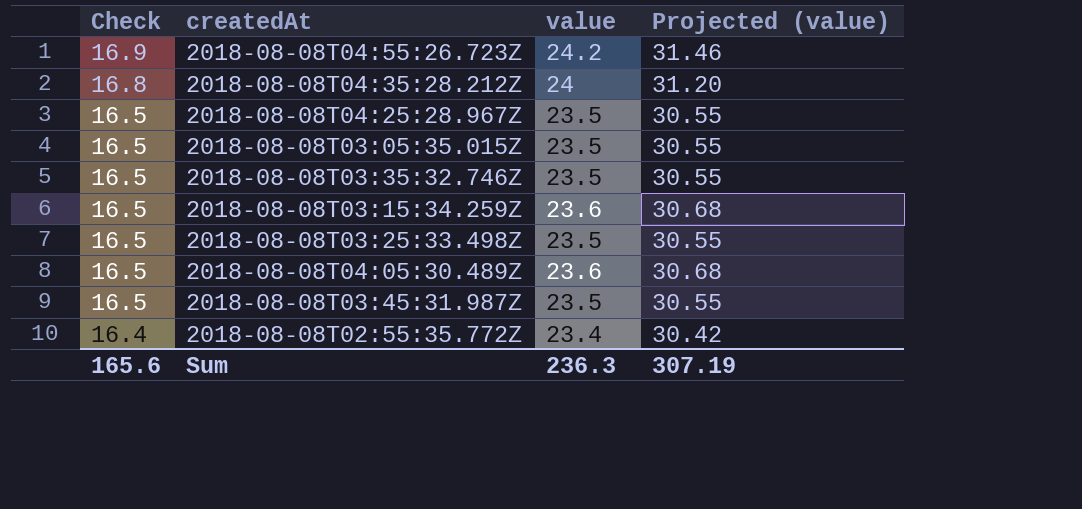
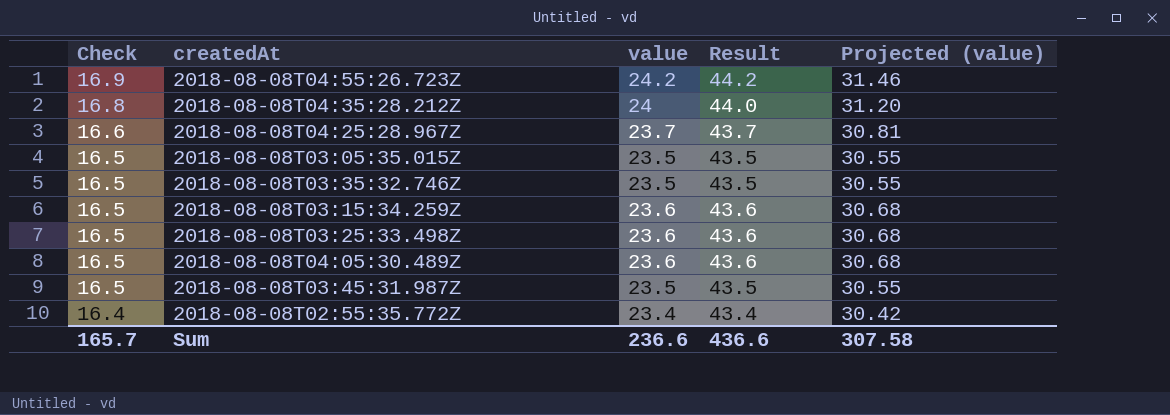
column Result | formula: none -> [value] + 20
2018-08-08T04:25:28.967Z | Check: 16.5 -> 16.6
2018-08-08T04:25:28.967Z | value: 23.5 -> 23.7
2018-08-08T04:25:28.967Z | Projected (value): 30.55 -> 30.81
2018-08-08T03:25:33.498Z | value: 23.5 -> 23.6
2018-08-08T03:25:33.498Z | Projected (value): 30.55 -> 30.68
Sum | Check: 165.6 -> 165.7
Sum | value: 236.3 -> 236.6
Sum | Projected (value): 307.19 -> 307.58

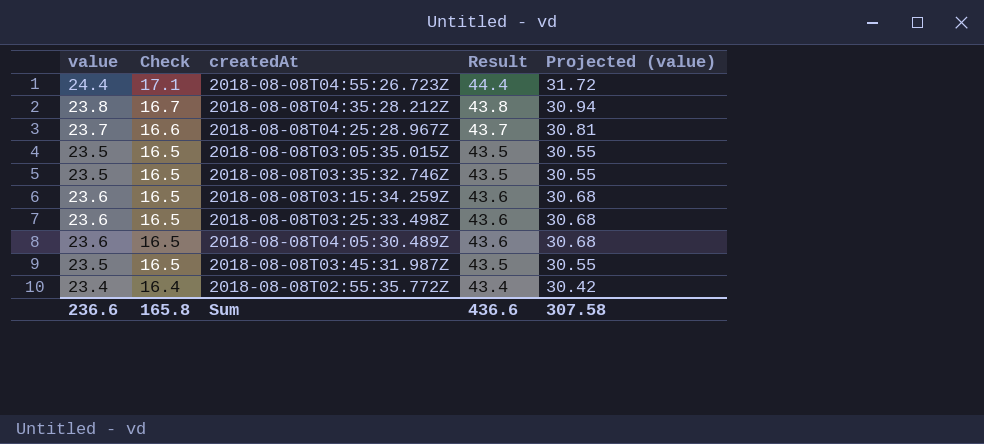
column value | position: 3 -> 1
2018-08-08T04:55:26.723Z | value: 24.2 -> 24.4
2018-08-08T04:55:26.723Z | Check: 16.9 -> 17.1
2018-08-08T04:55:26.723Z | Result: 44.2 -> 44.4
2018-08-08T04:55:26.723Z | Projected (value): 31.46 -> 31.72
2018-08-08T04:35:28.212Z | value: 24 -> 23.8
2018-08-08T04:35:28.212Z | Check: 16.8 -> 16.7
2018-08-08T04:35:28.212Z | Result: 44.0 -> 43.8
2018-08-08T04:35:28.212Z | Projected (value): 31.20 -> 30.94
Sum | Check: 165.7 -> 165.8

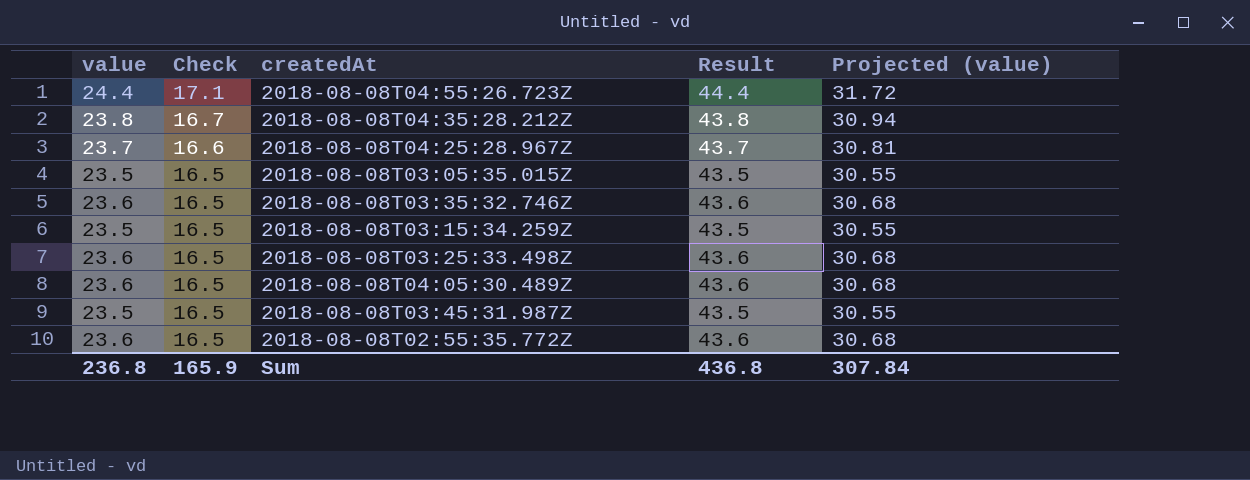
2018-08-08T03:35:32.746Z | value: 23.5 -> 23.6
2018-08-08T03:35:32.746Z | Result: 43.5 -> 43.6
2018-08-08T03:35:32.746Z | Projected (value): 30.55 -> 30.68
2018-08-08T03:15:34.259Z | value: 23.6 -> 23.5
2018-08-08T03:15:34.259Z | Result: 43.6 -> 43.5
2018-08-08T03:15:34.259Z | Projected (value): 30.68 -> 30.55
2018-08-08T02:55:35.772Z | value: 23.4 -> 23.6
2018-08-08T02:55:35.772Z | Check: 16.4 -> 16.5
2018-08-08T02:55:35.772Z | Result: 43.4 -> 43.6
2018-08-08T02:55:35.772Z | Projected (value): 30.42 -> 30.68
Sum | value: 236.6 -> 236.8
Sum | Check: 165.8 -> 165.9
Sum | Result: 436.6 -> 436.8
Sum | Projected (value): 307.58 -> 307.84

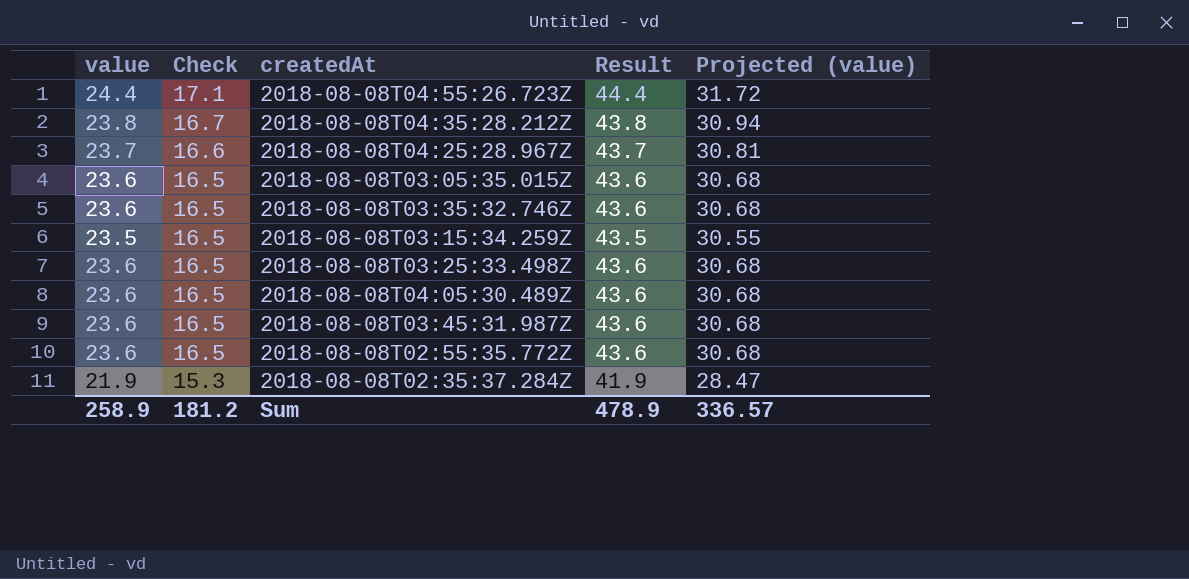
2018-08-08T03:05:35.015Z | value: 23.5 -> 23.6
2018-08-08T03:05:35.015Z | Result: 43.5 -> 43.6
2018-08-08T03:05:35.015Z | Projected (value): 30.55 -> 30.68
2018-08-08T03:45:31.987Z | value: 23.5 -> 23.6
2018-08-08T03:45:31.987Z | Result: 43.5 -> 43.6
2018-08-08T03:45:31.987Z | Projected (value): 30.55 -> 30.68
row 2018-08-08T02:35:37.284Z: none -> 21.9 | 15.3 | 41.9 | 28.47
Sum | value: 236.8 -> 258.9
Sum | Check: 165.9 -> 181.2
Sum | Result: 436.8 -> 478.9
Sum | Projected (value): 307.84 -> 336.57

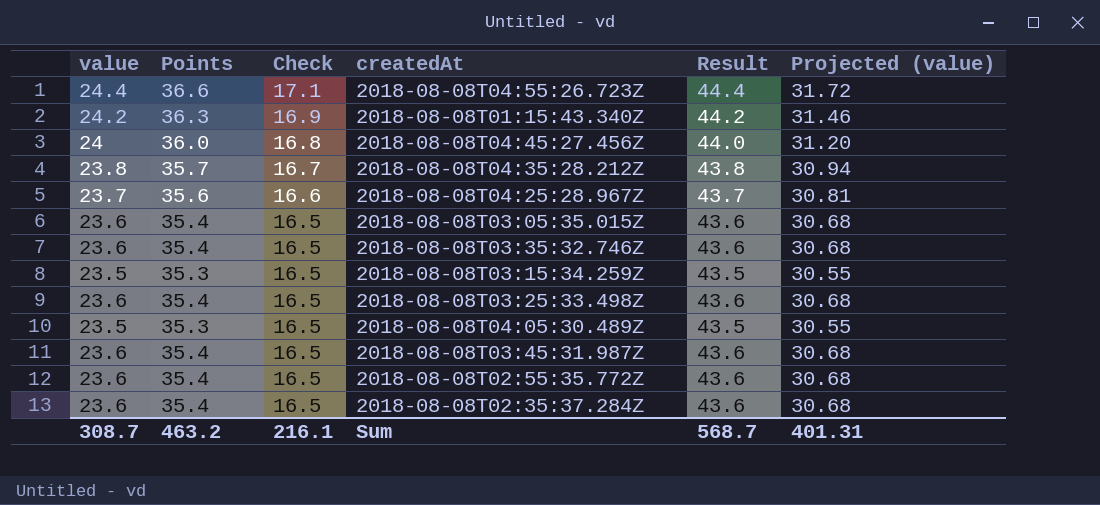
column Points | formula: none -> [value] * 1.5
row 2018-08-08T01:15:43.340Z: none -> 24.2 | 36.3 | 16.9 | 44.2 | 31.46
row 2018-08-08T04:45:27.456Z: none -> 24 | 36.0 | 16.8 | 44.0 | 31.20
2018-08-08T04:05:30.489Z | value: 23.6 -> 23.5
2018-08-08T04:05:30.489Z | Result: 43.6 -> 43.5
2018-08-08T04:05:30.489Z | Projected (value): 30.68 -> 30.55
2018-08-08T02:35:37.284Z | value: 21.9 -> 23.6
2018-08-08T02:35:37.284Z | Check: 15.3 -> 16.5
2018-08-08T02:35:37.284Z | Result: 41.9 -> 43.6
2018-08-08T02:35:37.284Z | Projected (value): 28.47 -> 30.68
Sum | value: 258.9 -> 308.7
Sum | Check: 181.2 -> 216.1
Sum | Result: 478.9 -> 568.7
Sum | Projected (value): 336.57 -> 401.31

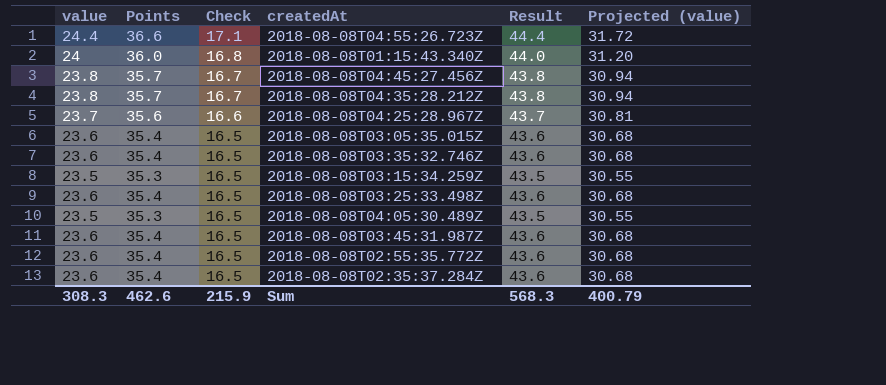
2018-08-08T01:15:43.340Z | value: 24.2 -> 24
2018-08-08T01:15:43.340Z | Points: 36.3 -> 36.0
2018-08-08T01:15:43.340Z | Check: 16.9 -> 16.8
2018-08-08T01:15:43.340Z | Result: 44.2 -> 44.0
2018-08-08T01:15:43.340Z | Projected (value): 31.46 -> 31.20
2018-08-08T04:45:27.456Z | value: 24 -> 23.8
2018-08-08T04:45:27.456Z | Points: 36.0 -> 35.7
2018-08-08T04:45:27.456Z | Check: 16.8 -> 16.7
2018-08-08T04:45:27.456Z | Result: 44.0 -> 43.8
2018-08-08T04:45:27.456Z | Projected (value): 31.20 -> 30.94
Sum | value: 308.7 -> 308.3
Sum | Points: 463.2 -> 462.6
Sum | Check: 216.1 -> 215.9
Sum | Result: 568.7 -> 568.3
Sum | Projected (value): 401.31 -> 400.79

